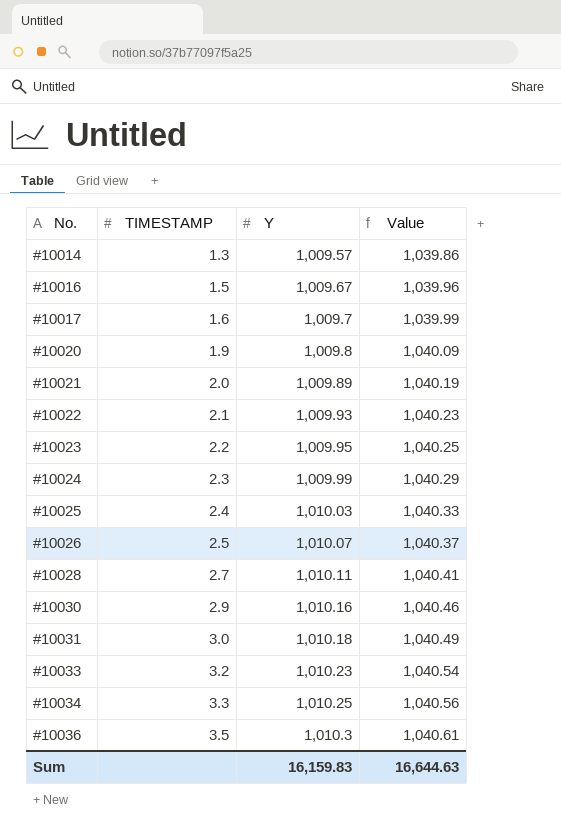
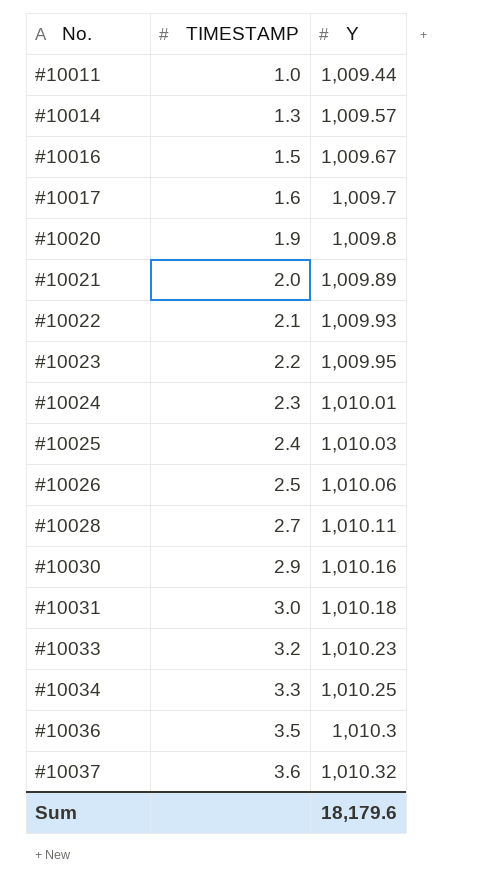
column Value | formula: [Y] * 1.03 -> none
row #10011: none -> 1.0 | 1,009.44
#10024 | Y: 1,009.99 -> 1,010.01
#10026 | Y: 1,010.07 -> 1,010.06
row #10037: none -> 3.6 | 1,010.32
Sum | Y: 16,159.83 -> 18,179.6

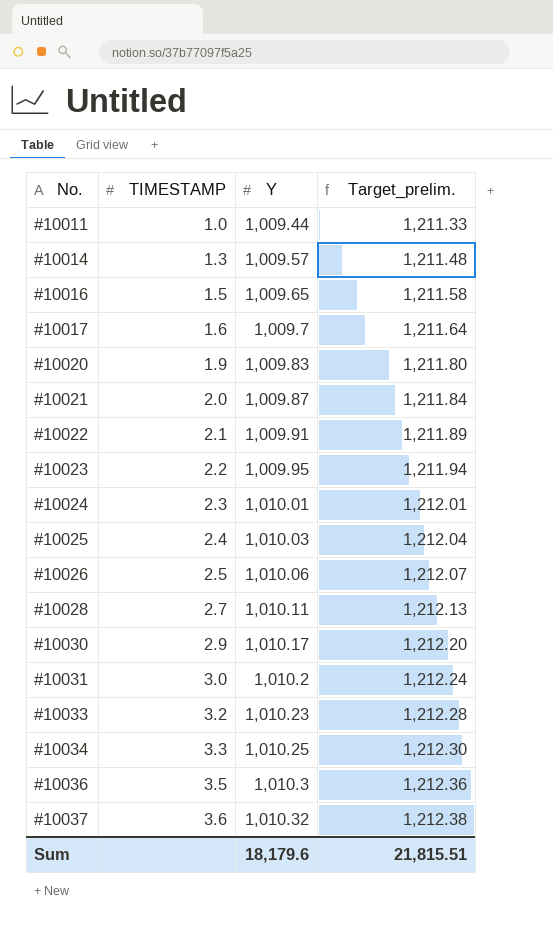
column Target_prelim. | formula: none -> [Y] * 1.2
#10016 | Y: 1,009.67 -> 1,009.65
#10020 | Y: 1,009.8 -> 1,009.83
#10021 | Y: 1,009.89 -> 1,009.87
#10022 | Y: 1,009.93 -> 1,009.91
#10030 | Y: 1,010.16 -> 1,010.17
#10031 | Y: 1,010.18 -> 1,010.2

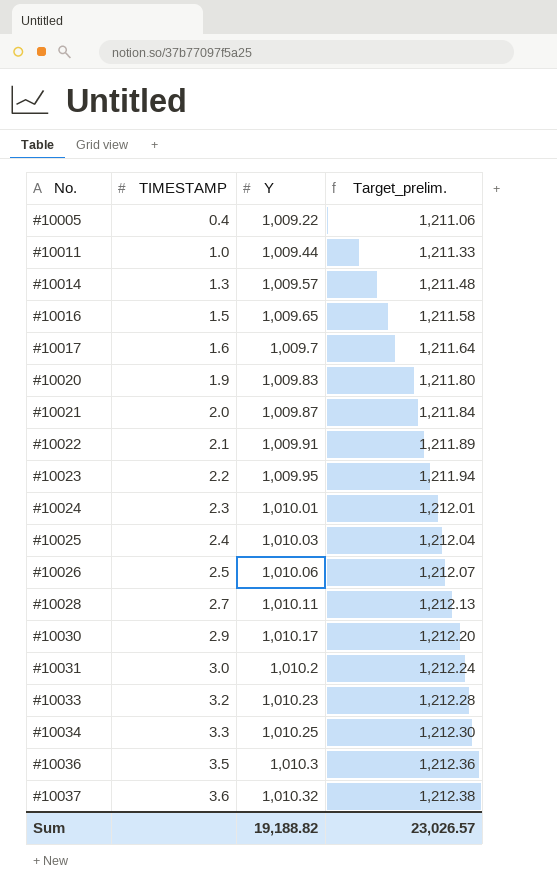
row #10005: none -> 0.4 | 1,009.22 | 1,211.06
Sum | Y: 18,179.6 -> 19,188.82
Sum | Target_prelim.: 21,815.51 -> 23,026.57

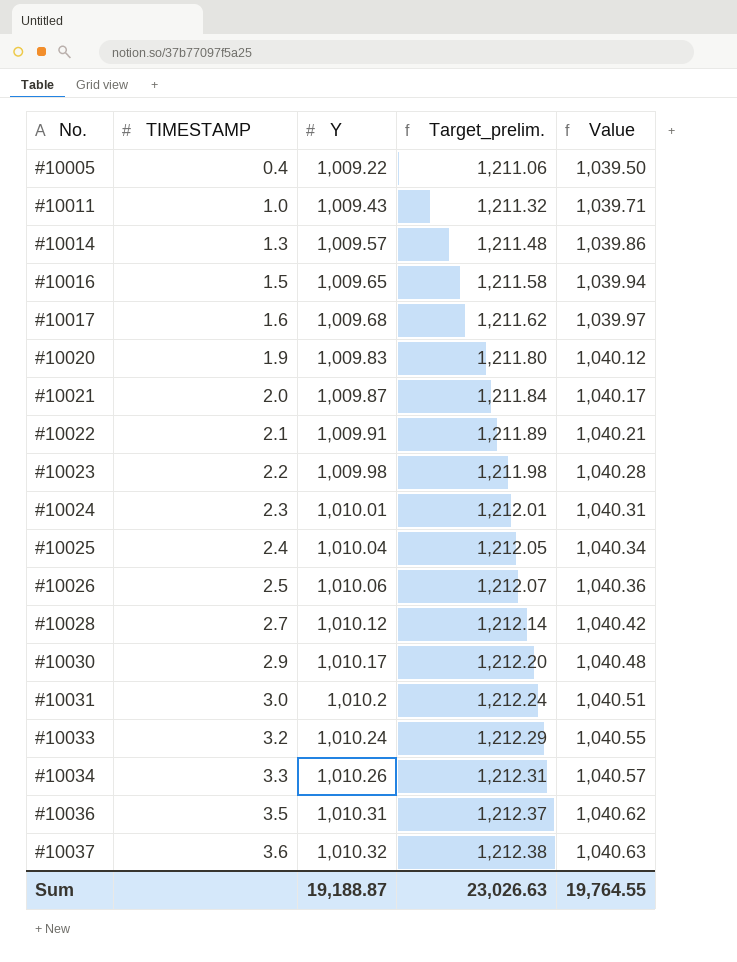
column Value | formula: none -> [Y] * 1.03
#10011 | Y: 1,009.44 -> 1,009.43
#10011 | Target_prelim.: 1,211.33 -> 1,211.32
#10017 | Y: 1,009.7 -> 1,009.68
#10017 | Target_prelim.: 1,211.64 -> 1,211.62
#10023 | Y: 1,009.95 -> 1,009.98
#10023 | Target_prelim.: 1,211.94 -> 1,211.98
#10025 | Y: 1,010.03 -> 1,010.04
#10025 | Target_prelim.: 1,212.04 -> 1,212.05
#10028 | Y: 1,010.11 -> 1,010.12
#10028 | Target_prelim.: 1,212.13 -> 1,212.14
#10033 | Y: 1,010.23 -> 1,010.24
#10033 | Target_prelim.: 1,212.28 -> 1,212.29
#10034 | Y: 1,010.25 -> 1,010.26
#10034 | Target_prelim.: 1,212.30 -> 1,212.31
#10036 | Y: 1,010.3 -> 1,010.31
#10036 | Target_prelim.: 1,212.36 -> 1,212.37
Sum | Y: 19,188.82 -> 19,188.87
Sum | Target_prelim.: 23,026.57 -> 23,026.63

